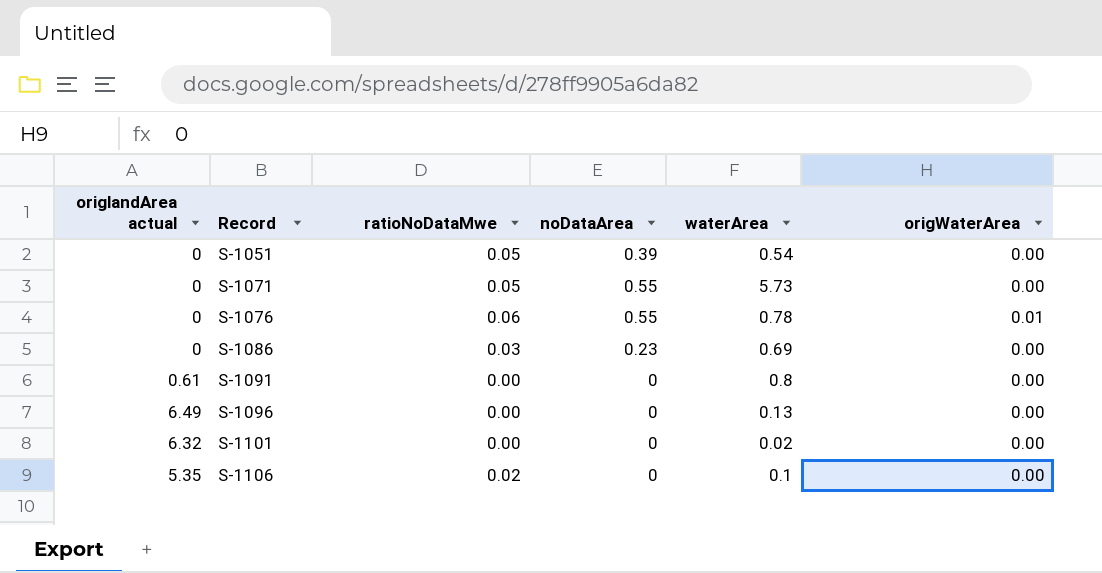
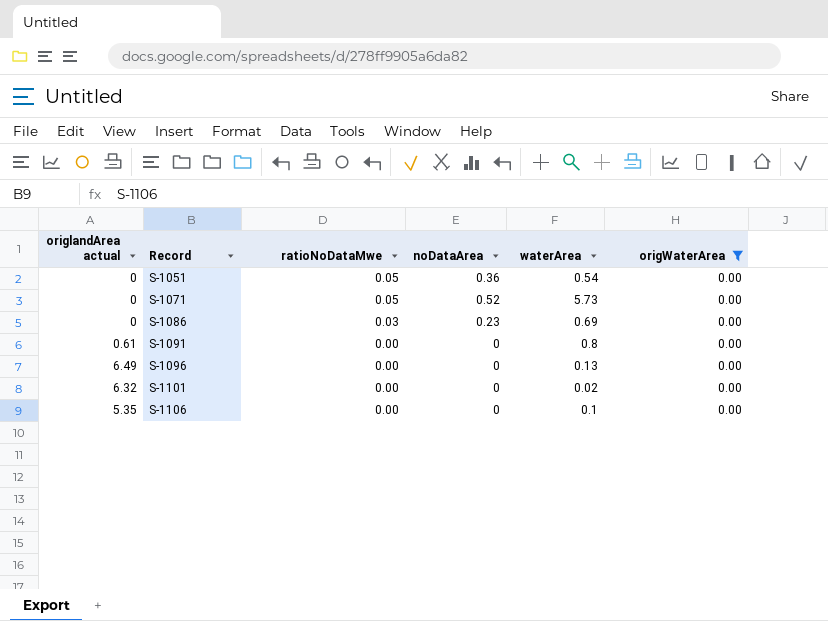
filter: none -> origWaterArea = 0.00
S-1051 | noDataArea: 0.39 -> 0.36
S-1071 | noDataArea: 0.55 -> 0.52
S-1106 | ratioNoDataMwe: 0.02 -> 0.00

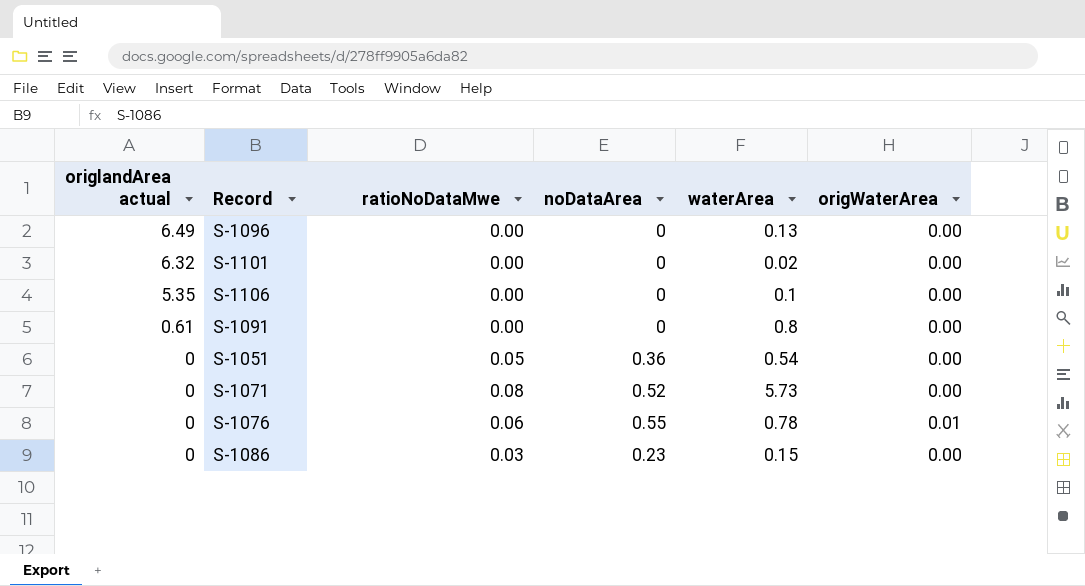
filter: origWaterArea = 0.00 -> none
row order: Record ascending -> origlandArea actual descending
S-1071 | ratioNoDataMwe: 0.05 -> 0.08
S-1086 | waterArea: 0.69 -> 0.15

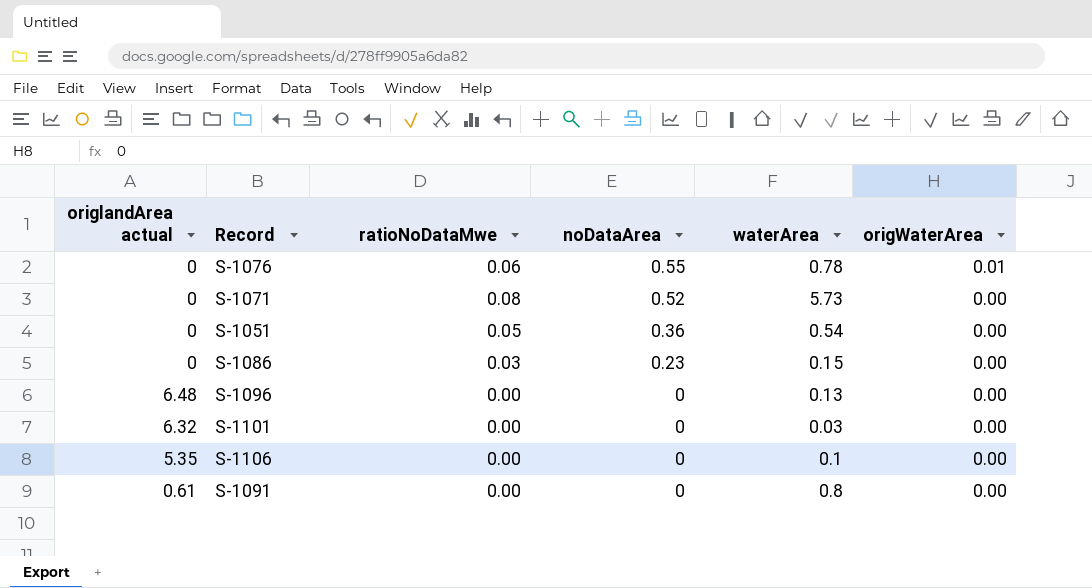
row order: origlandArea actual descending -> noDataArea descending
S-1096 | origlandArea actual: 6.49 -> 6.48
S-1101 | waterArea: 0.02 -> 0.03

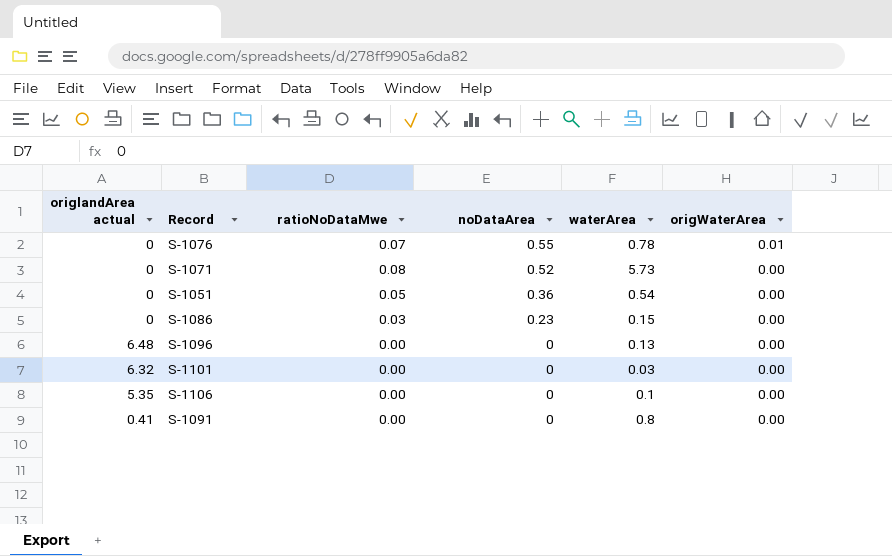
S-1076 | ratioNoDataMwe: 0.06 -> 0.07
S-1091 | origlandArea actual: 0.61 -> 0.41

